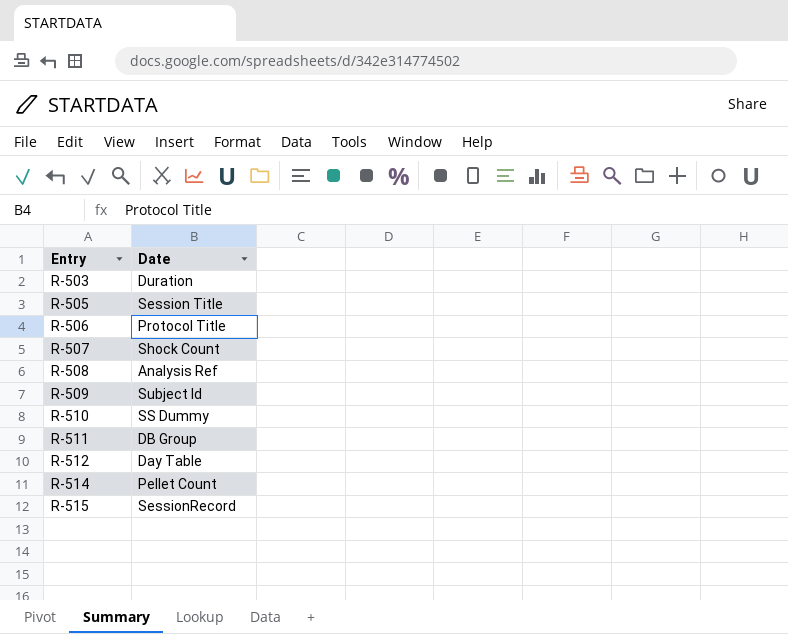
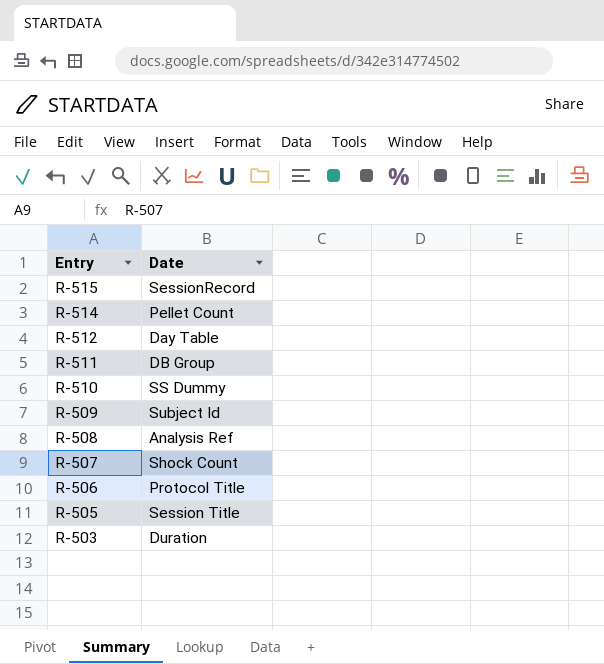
row order: Entry ascending -> Entry descending

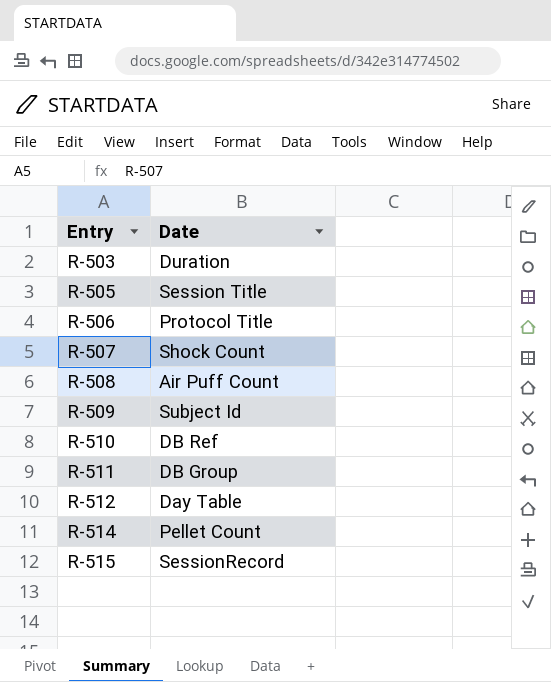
row order: Entry descending -> Entry ascending
R-508 | Date: Analysis Ref -> Air Puff Count
R-510 | Date: SS Dummy -> DB Ref

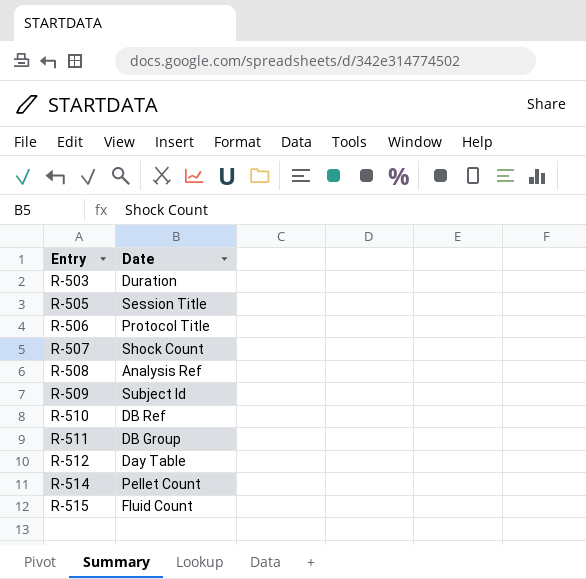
R-508 | Date: Air Puff Count -> Analysis Ref
R-515 | Date: SessionRecord -> Fluid Count

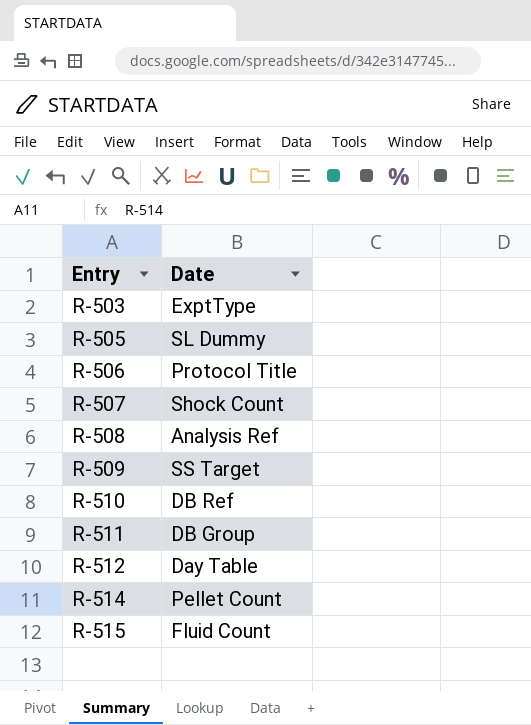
R-503 | Date: Duration -> ExptType
R-505 | Date: Session Title -> SL Dummy
R-509 | Date: Subject Id -> SS Target

